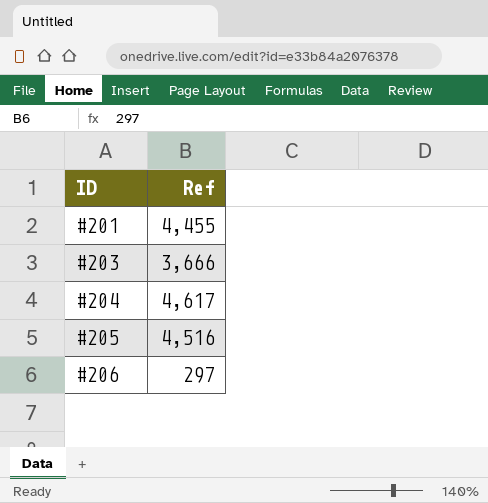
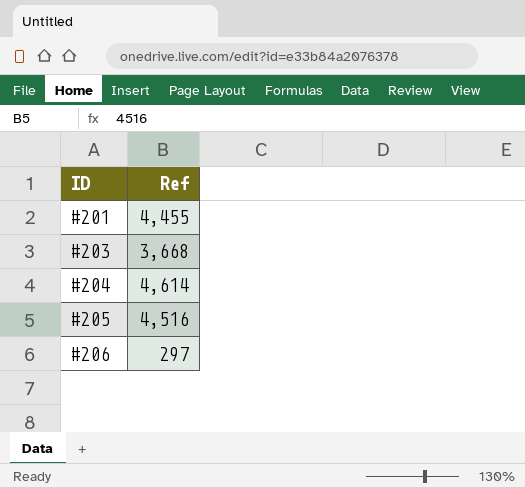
#203 | Ref: 3,666 -> 3,668
#204 | Ref: 4,617 -> 4,614

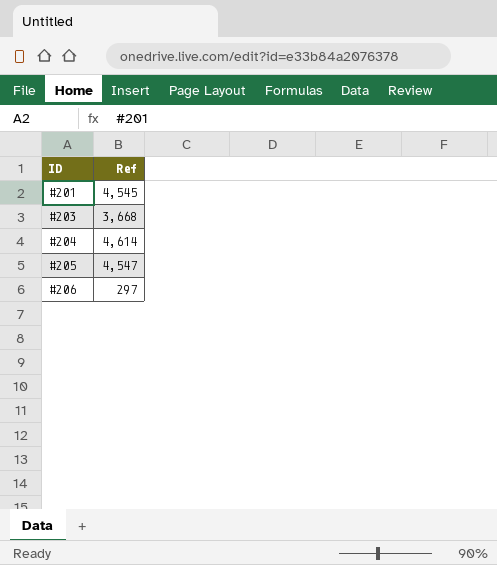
#201 | Ref: 4,455 -> 4,545
#205 | Ref: 4,516 -> 4,547

